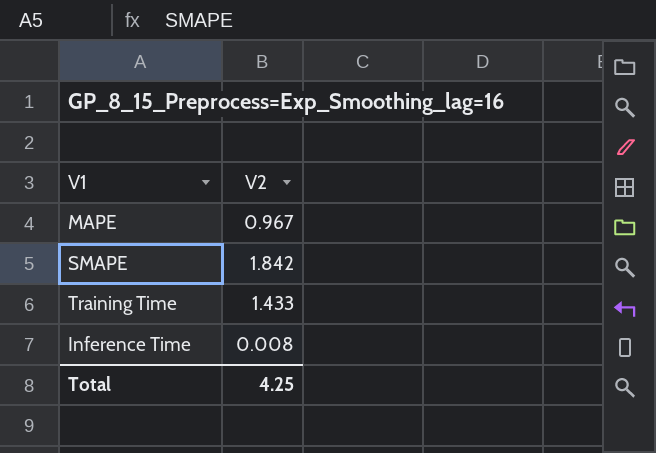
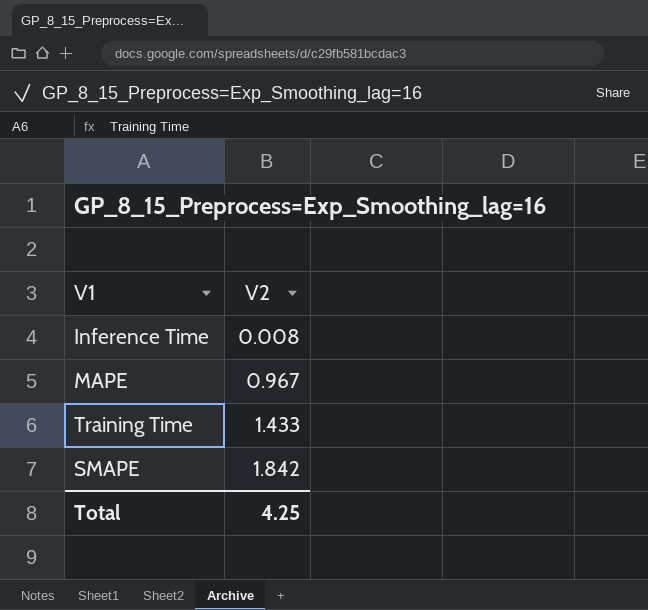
row order: none -> V2 ascending

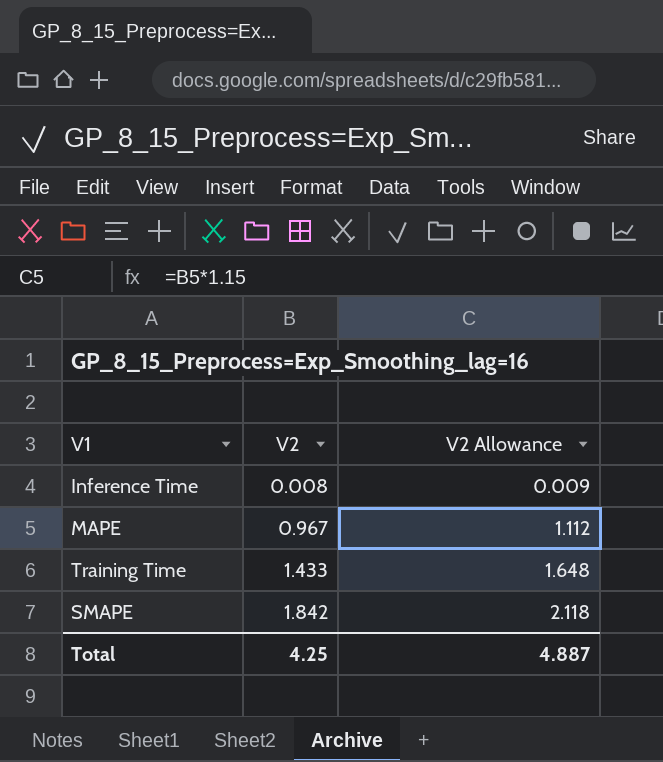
column V2 Allowance | formula: none -> [V2] * 1.15

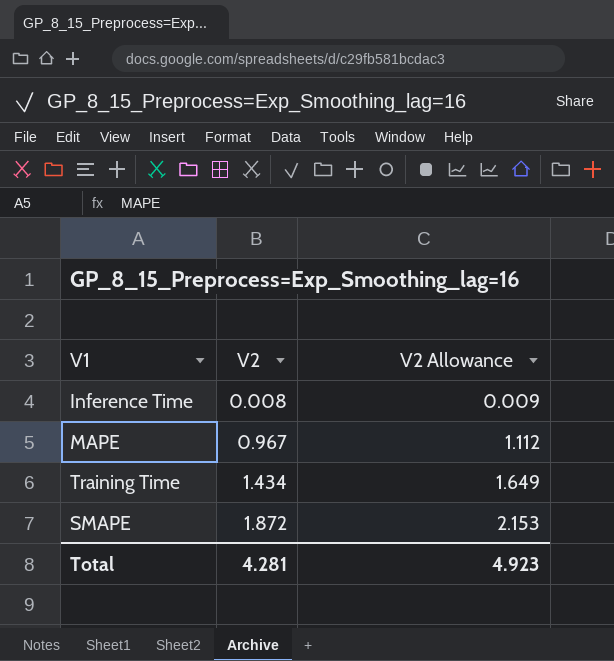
Training Time | V2: 1.433 -> 1.434
Training Time | V2 Allowance: 1.648 -> 1.649
SMAPE | V2: 1.842 -> 1.872
SMAPE | V2 Allowance: 2.118 -> 2.153
Total | V2: 4.25 -> 4.281
Total | V2 Allowance: 4.887 -> 4.923

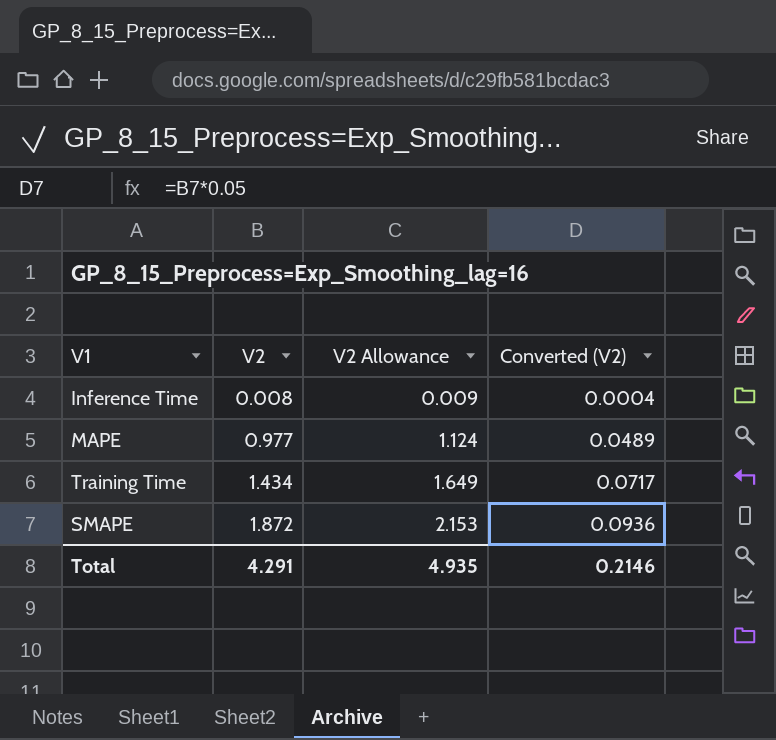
column Converted (V2) | formula: none -> [V2] * 0.05
MAPE | V2: 0.967 -> 0.977
MAPE | V2 Allowance: 1.112 -> 1.124
Total | V2: 4.281 -> 4.291
Total | V2 Allowance: 4.923 -> 4.935

